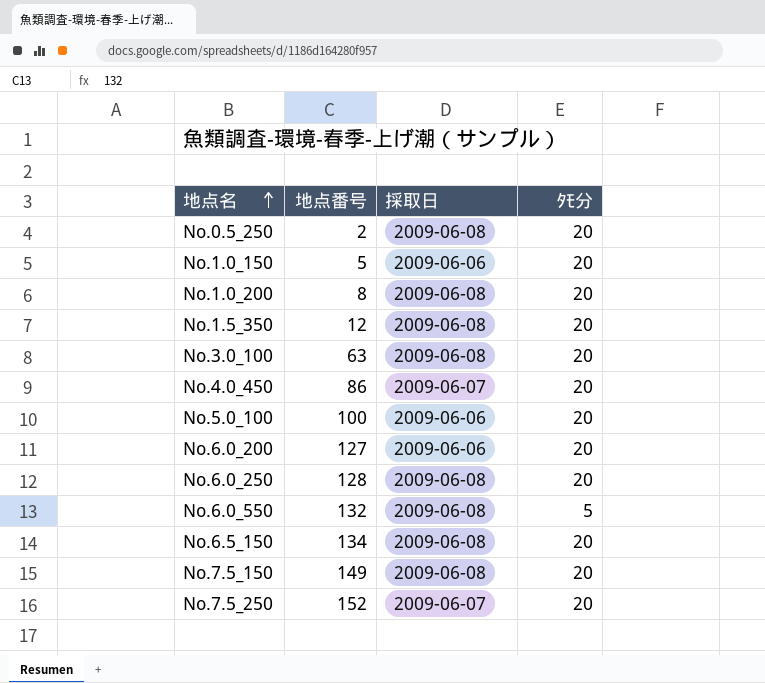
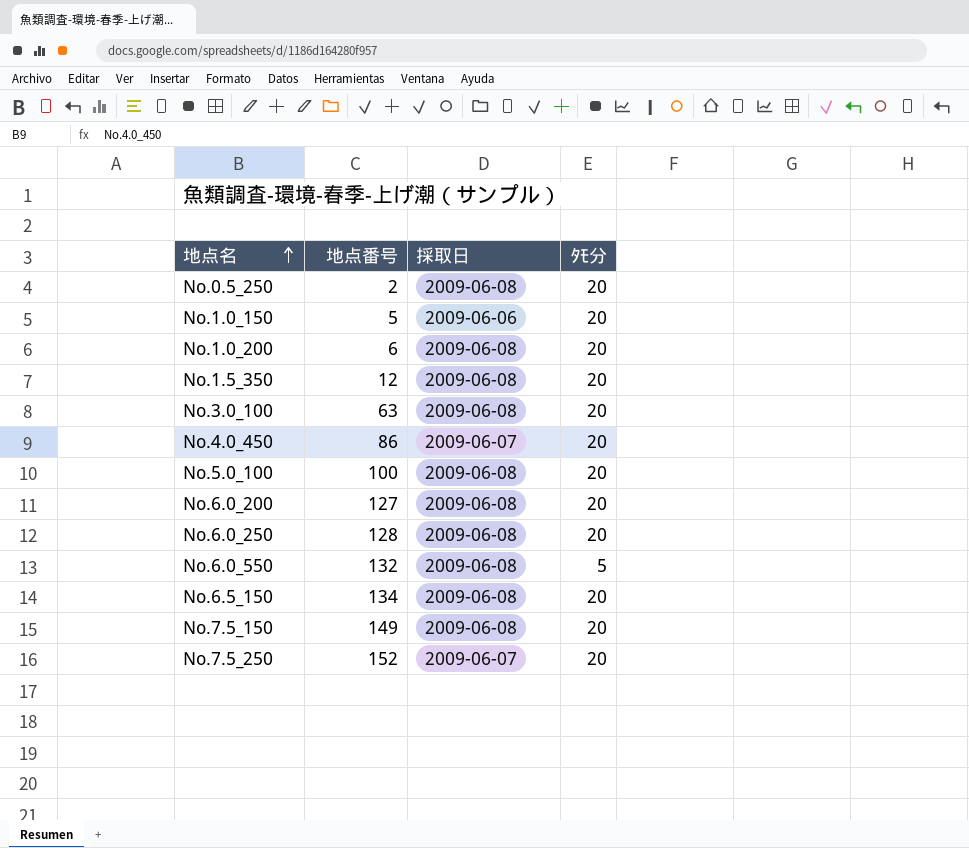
No.1.0_200 | 地点番号: 8 -> 6
No.5.0_100 | 採取日: 2009-06-06 -> 2009-06-08
No.6.0_200 | 採取日: 2009-06-06 -> 2009-06-08

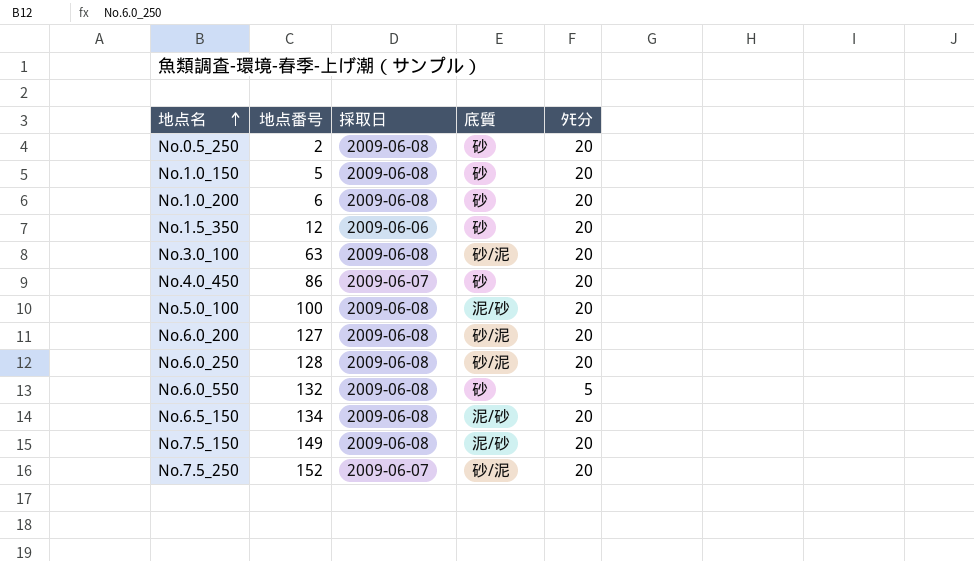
column 底質 | position: none -> 4
No.1.0_150 | 採取日: 2009-06-06 -> 2009-06-08
No.1.5_350 | 採取日: 2009-06-08 -> 2009-06-06

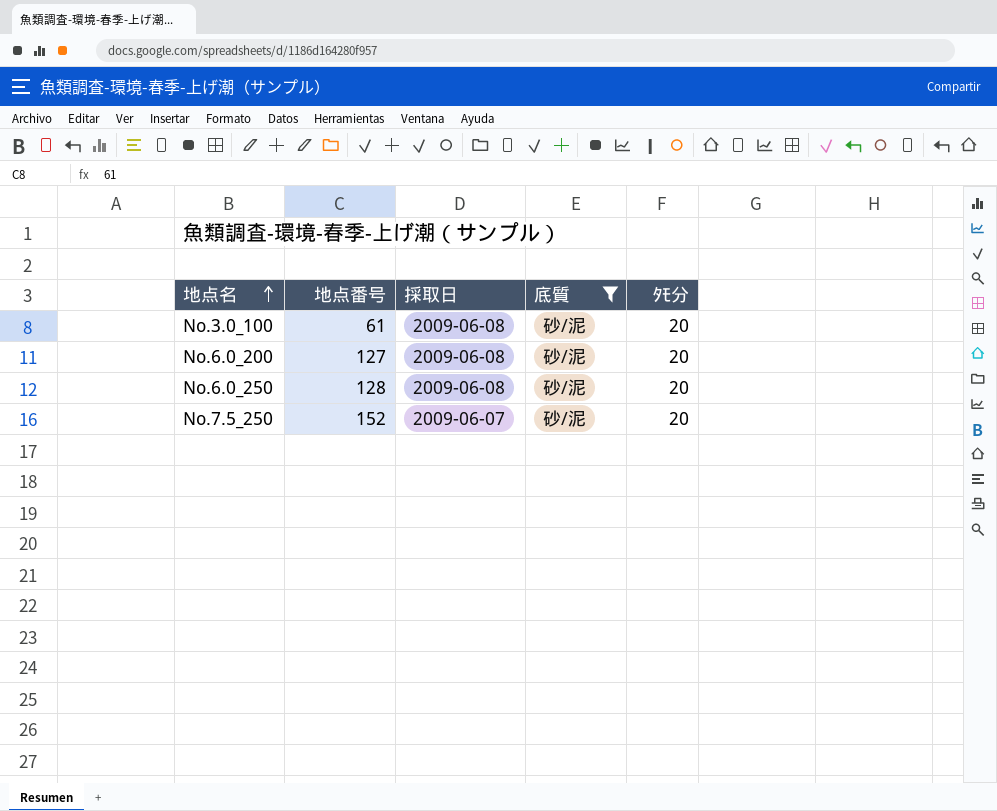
filter: none -> 底質 = 砂/泥
No.3.0_100 | 地点番号: 63 -> 61

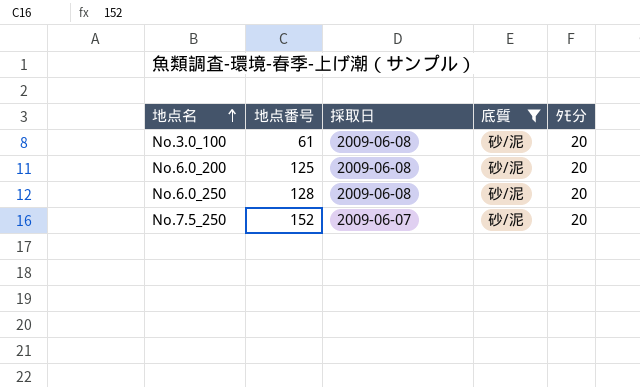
No.6.0_200 | 地点番号: 127 -> 125

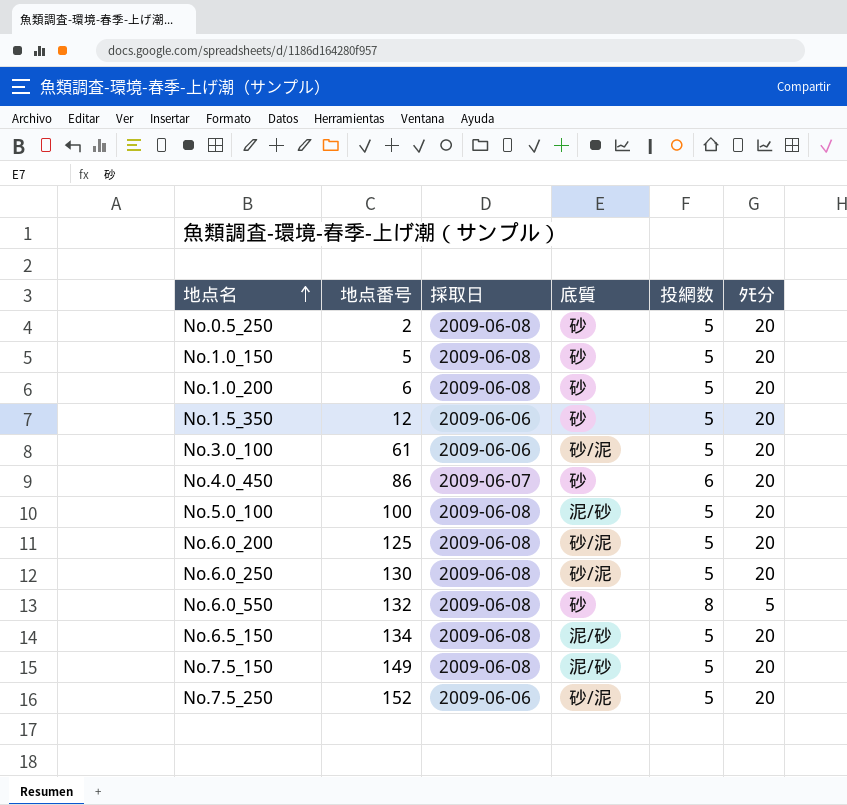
filter: 底質 = 砂/泥 -> none
column 投網数 | position: none -> 5
No.3.0_100 | 採取日: 2009-06-08 -> 2009-06-06
No.6.0_250 | 地点番号: 128 -> 130
No.7.5_250 | 採取日: 2009-06-07 -> 2009-06-06

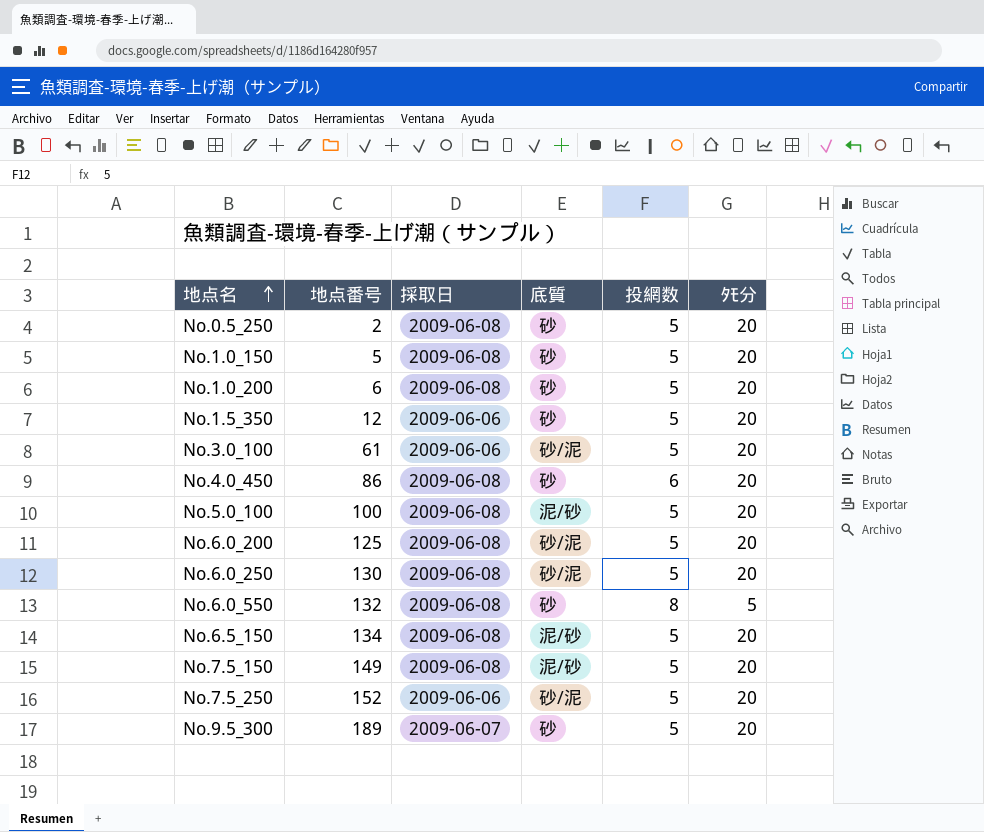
No.4.0_450 | 採取日: 2009-06-07 -> 2009-06-08
row No.9.5_300: none -> 189 | 2009-06-07 | 砂 | 5 | 20

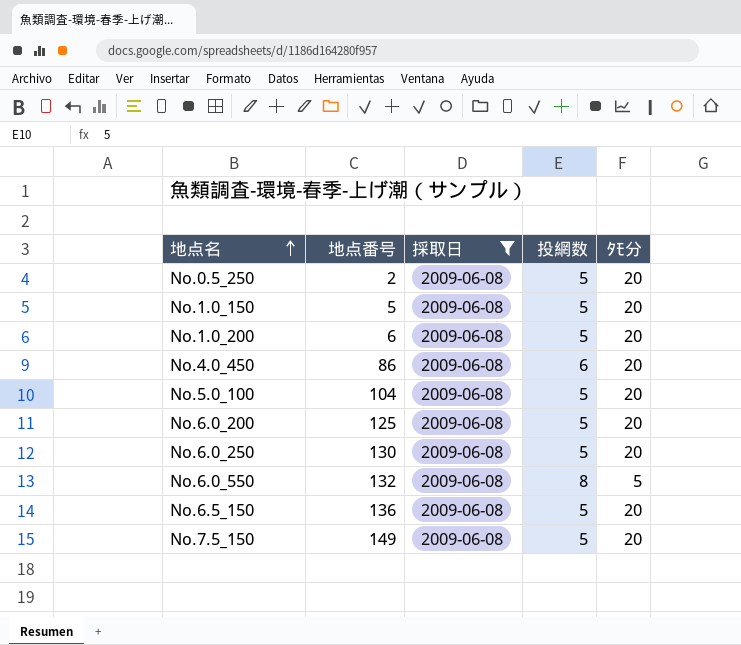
filter: none -> 採取日 = 2009-06-08
column 底質 | position: 4 -> none
No.5.0_100 | 地点番号: 100 -> 104
No.6.5_150 | 地点番号: 134 -> 136

